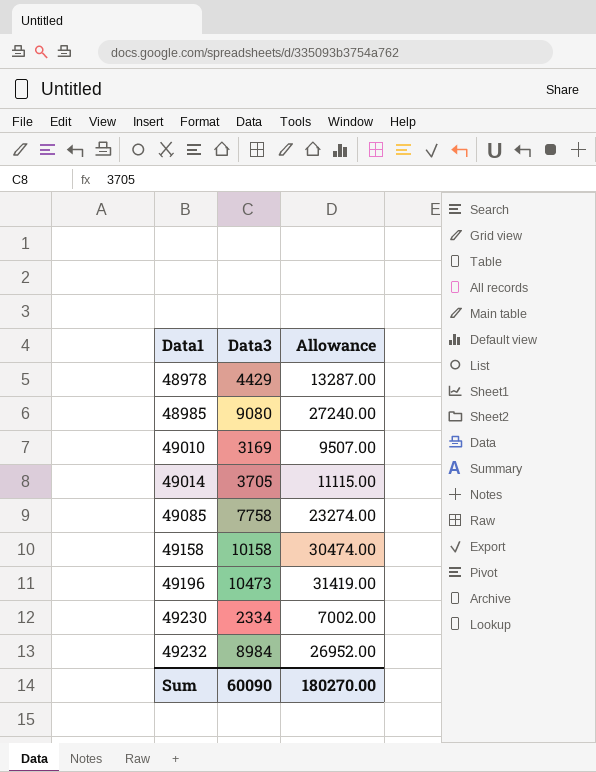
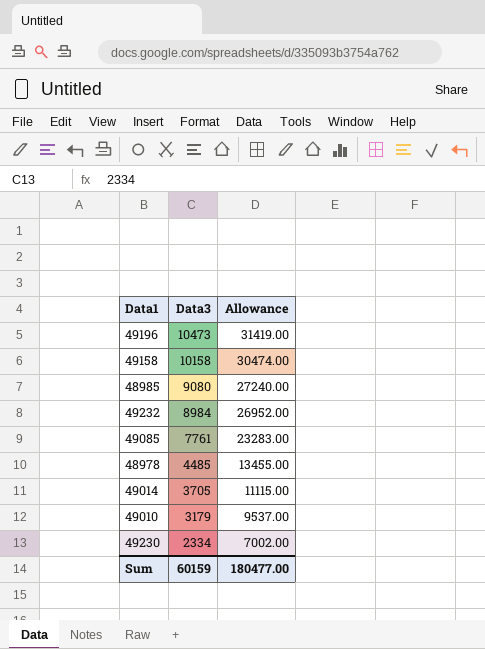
row order: Data1 ascending -> Data3 descending
49085 | Data3: 7758 -> 7761
49085 | Allowance: 23274.00 -> 23283.00
48978 | Data3: 4429 -> 4485
48978 | Allowance: 13287.00 -> 13455.00
49010 | Data3: 3169 -> 3179
49010 | Allowance: 9507.00 -> 9537.00
Sum | Data3: 60090 -> 60159
Sum | Allowance: 180270.00 -> 180477.00

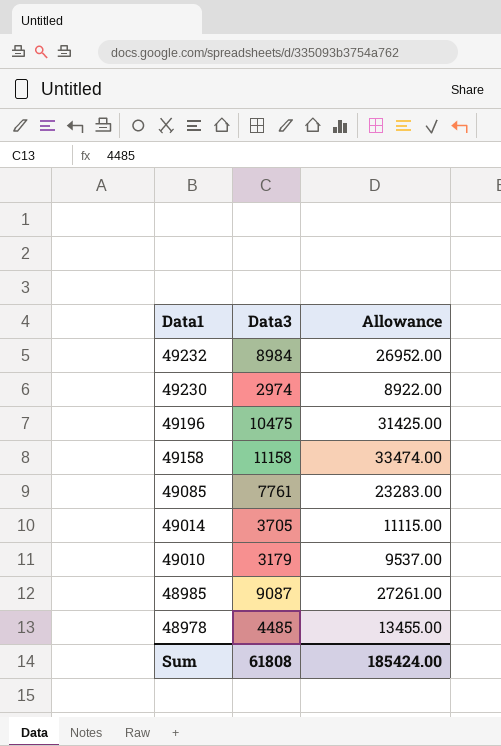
row order: Data3 descending -> Data1 descending
49230 | Data3: 2334 -> 2974
49230 | Allowance: 7002.00 -> 8922.00
49196 | Data3: 10473 -> 10475
49196 | Allowance: 31419.00 -> 31425.00
49158 | Data3: 10158 -> 11158
49158 | Allowance: 30474.00 -> 33474.00
48985 | Data3: 9080 -> 9087
48985 | Allowance: 27240.00 -> 27261.00
Sum | Data3: 60159 -> 61808
Sum | Allowance: 180477.00 -> 185424.00

